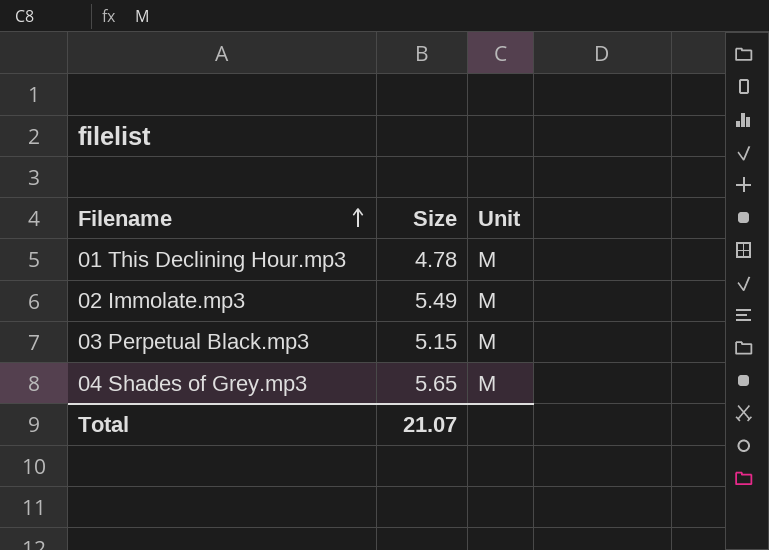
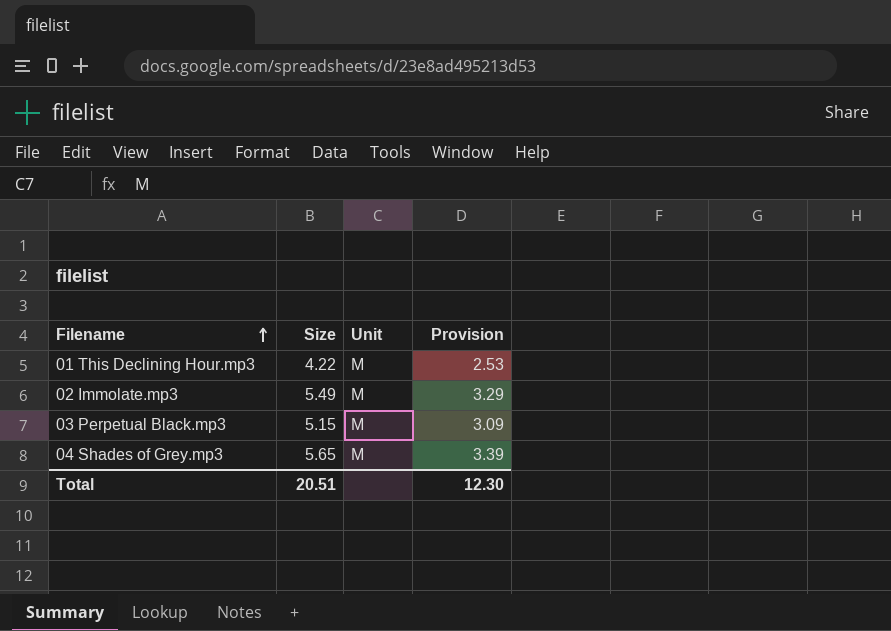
column Provision | formula: none -> [Size] * 0.6
01 This Declining Hour.mp3 | Size: 4.78 -> 4.22
Total | Size: 21.07 -> 20.51

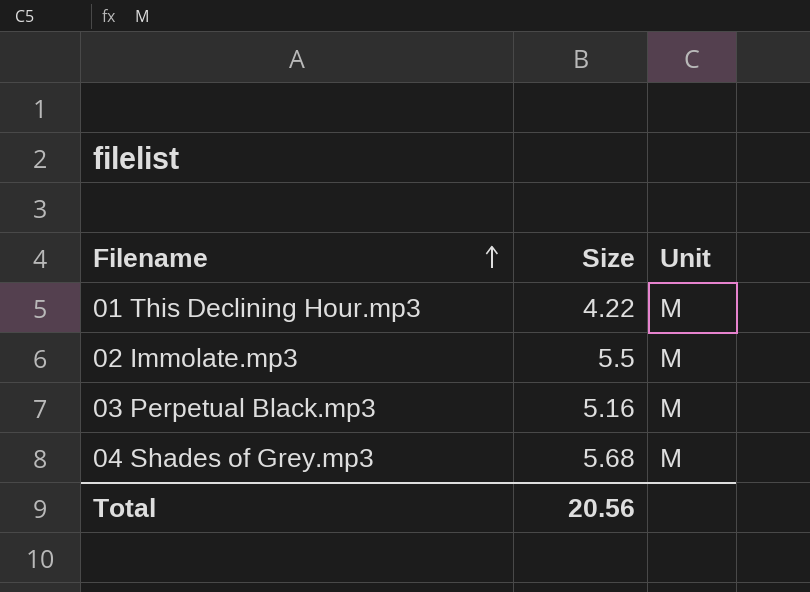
column Provision | formula: [Size] * 0.6 -> none
02 Immolate.mp3 | Size: 5.49 -> 5.5
03 Perpetual Black.mp3 | Size: 5.15 -> 5.16
04 Shades of Grey.mp3 | Size: 5.65 -> 5.68
Total | Size: 20.51 -> 20.56

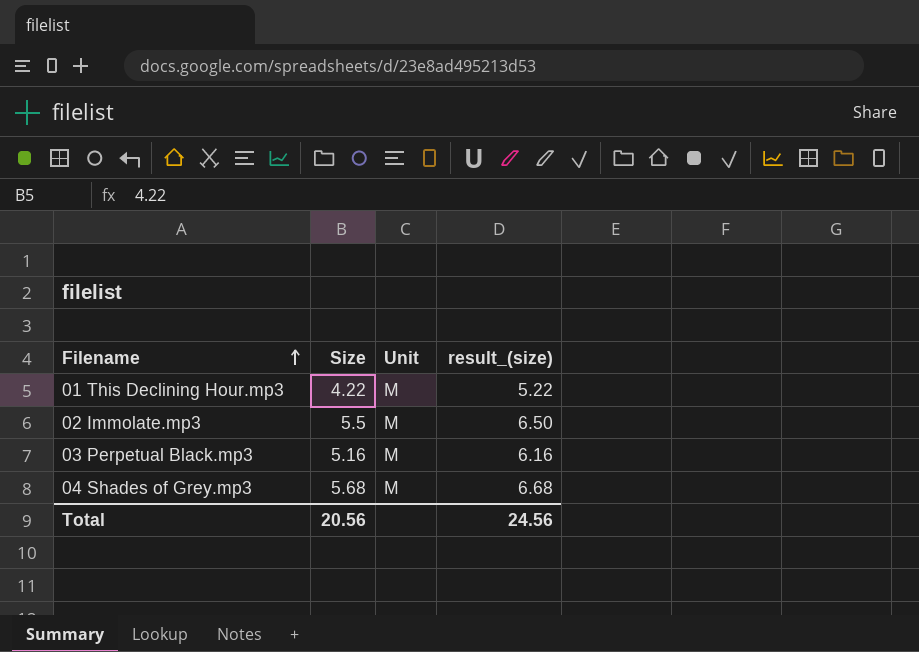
column result_(size) | formula: none -> [Size] + 1

